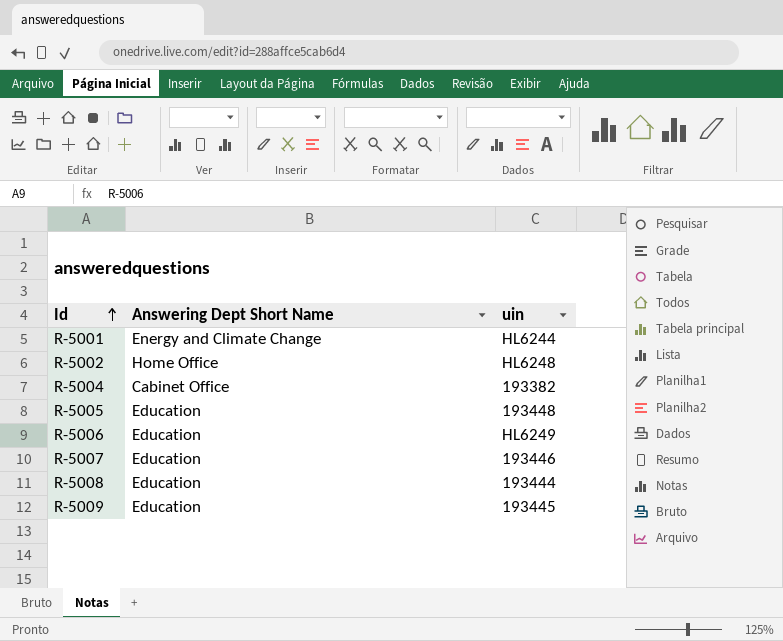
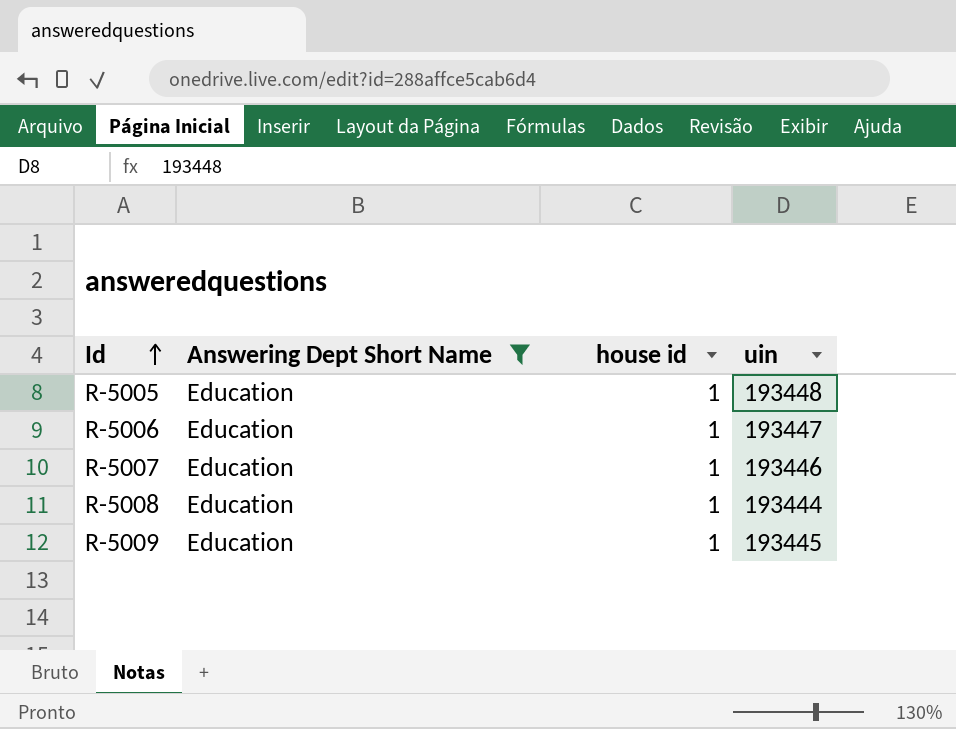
filter: none -> Answering Dept Short Name = Education
column house id | position: none -> 3
R-5006 | uin: HL6249 -> 193447

